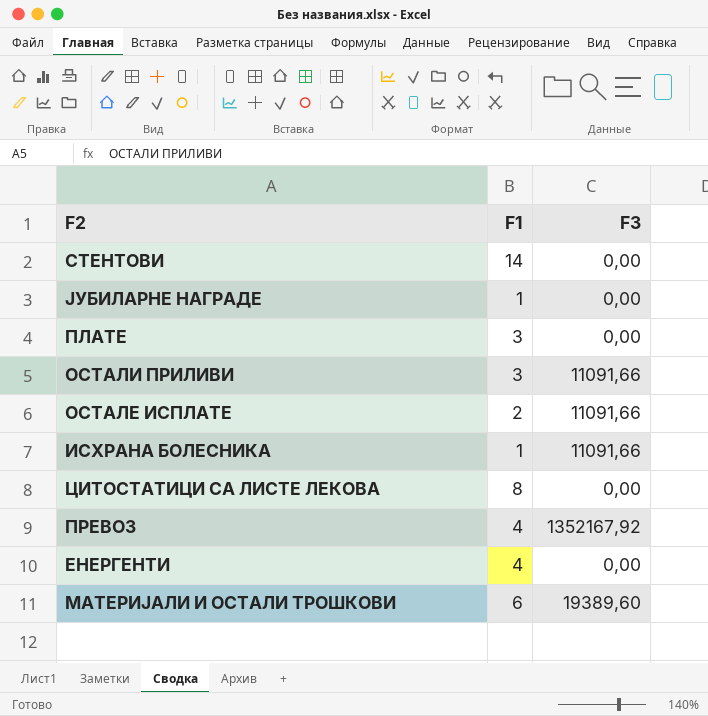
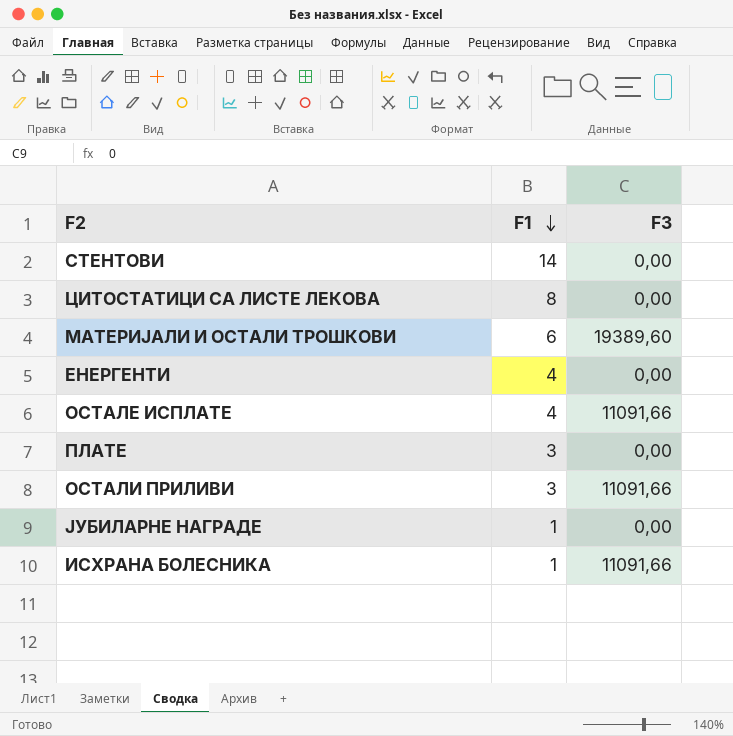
row order: none -> F1 descending
row ПРЕВОЗ: 4 | 1352167,92 -> none
ОСТАЛЕ ИСПЛАТЕ | F1: 2 -> 4

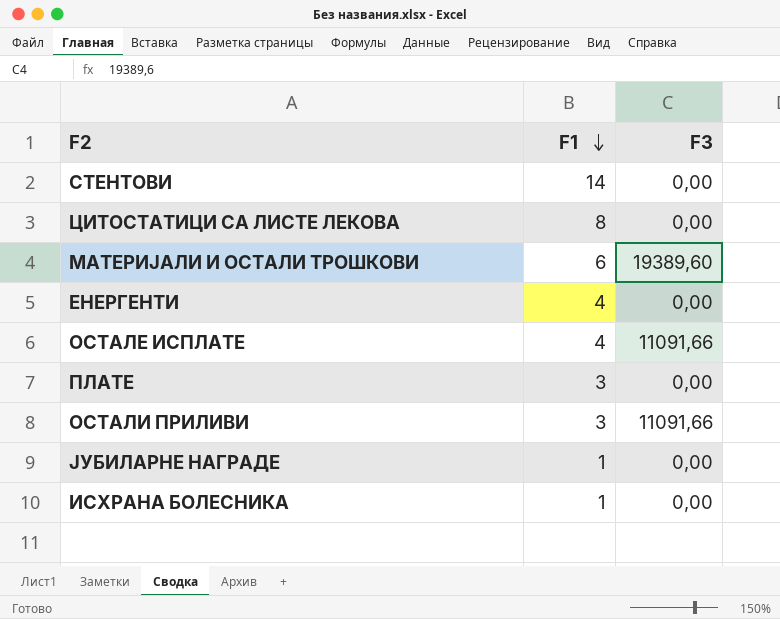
ИСХРАНА БОЛЕСНИКА | F3: 11091,66 -> 0,00

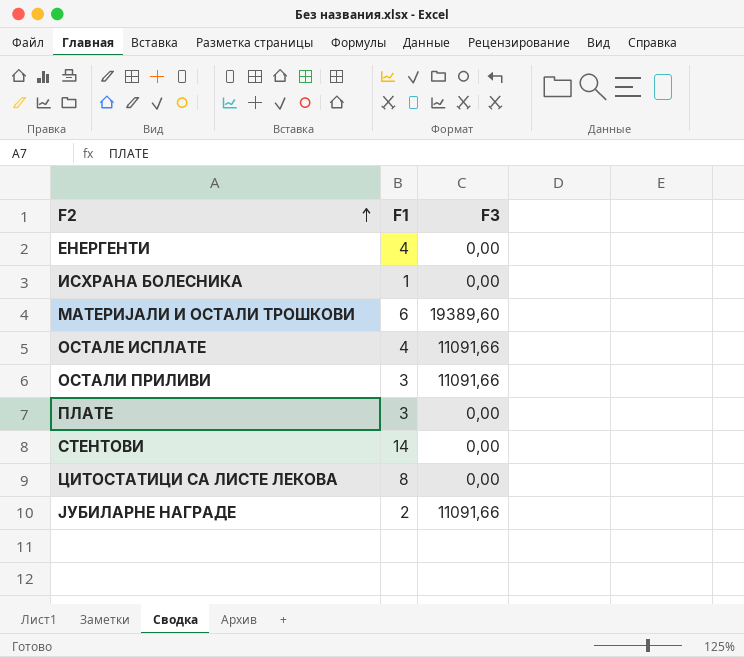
row order: F1 descending -> F2 ascending
ЈУБИЛАРНЕ НАГРАДЕ | F1: 1 -> 2
ЈУБИЛАРНЕ НАГРАДЕ | F3: 0,00 -> 11091,66

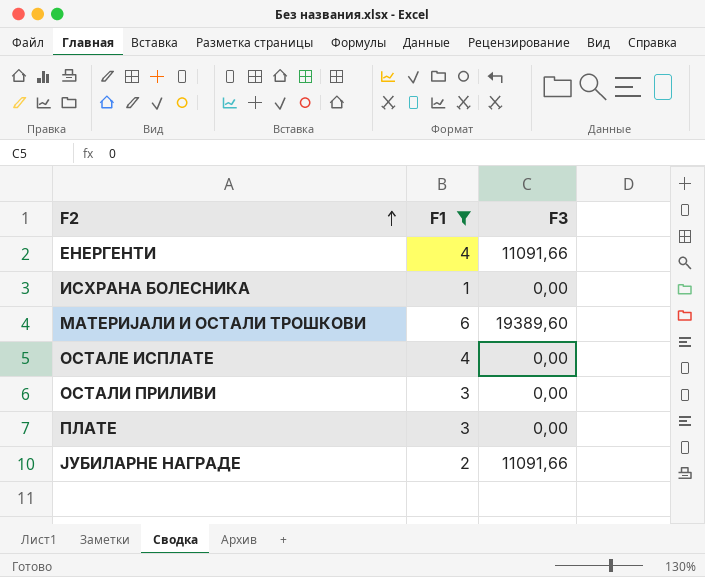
filter: none -> F1 <= 6
ЕНЕРГЕНТИ | F3: 0,00 -> 11091,66
ОСТАЛЕ ИСПЛАТЕ | F3: 11091,66 -> 0,00
ОСТАЛИ ПРИЛИВИ | F3: 11091,66 -> 0,00

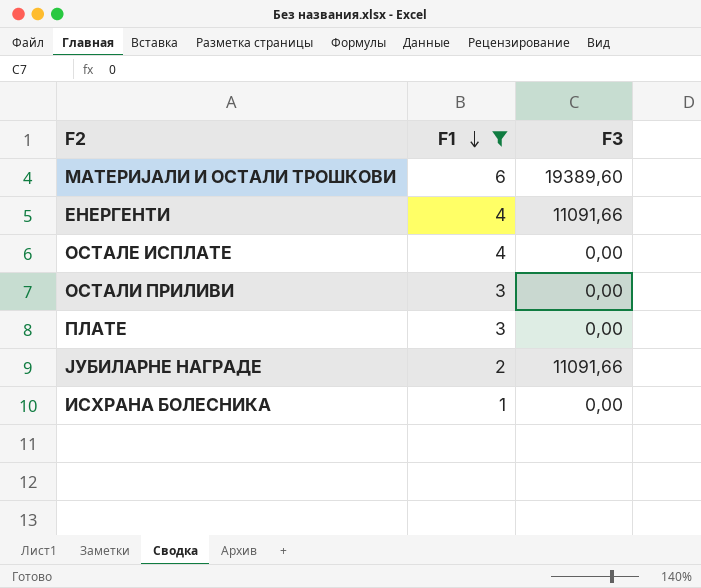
row order: F2 ascending -> F1 descending

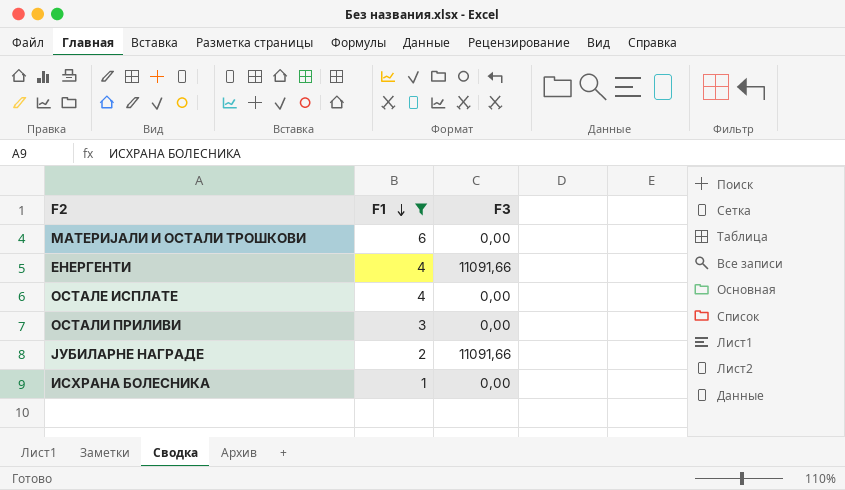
row ПЛАТЕ: 3 | 0,00 -> none
МАТЕРИЈАЛИ И ОСТАЛИ ТРОШКОВИ | F3: 19389,60 -> 0,00

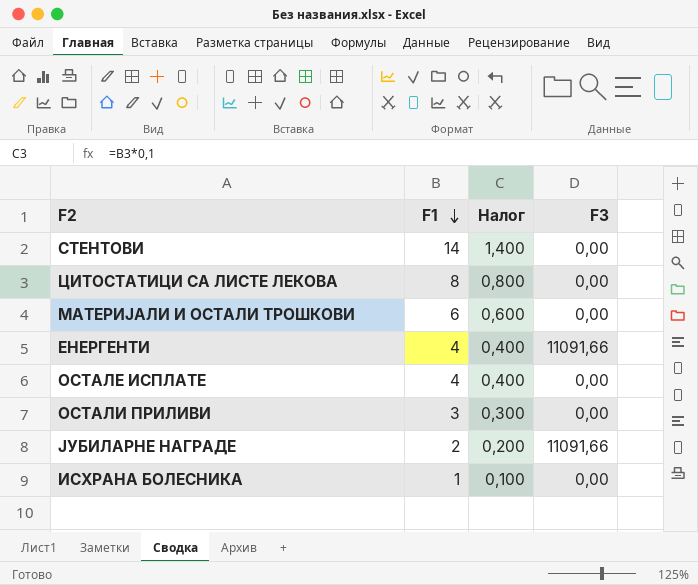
filter: F1 <= 6 -> none
column Налог | formula: none -> [F1] * 0,1

